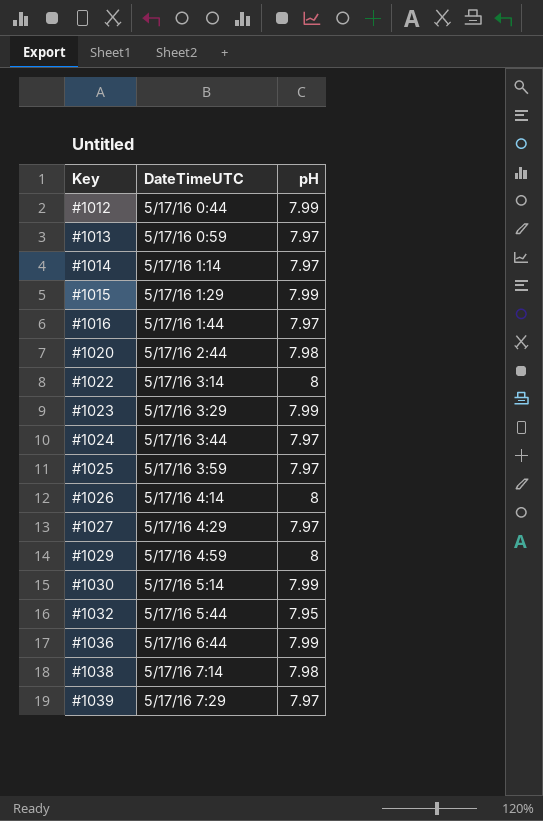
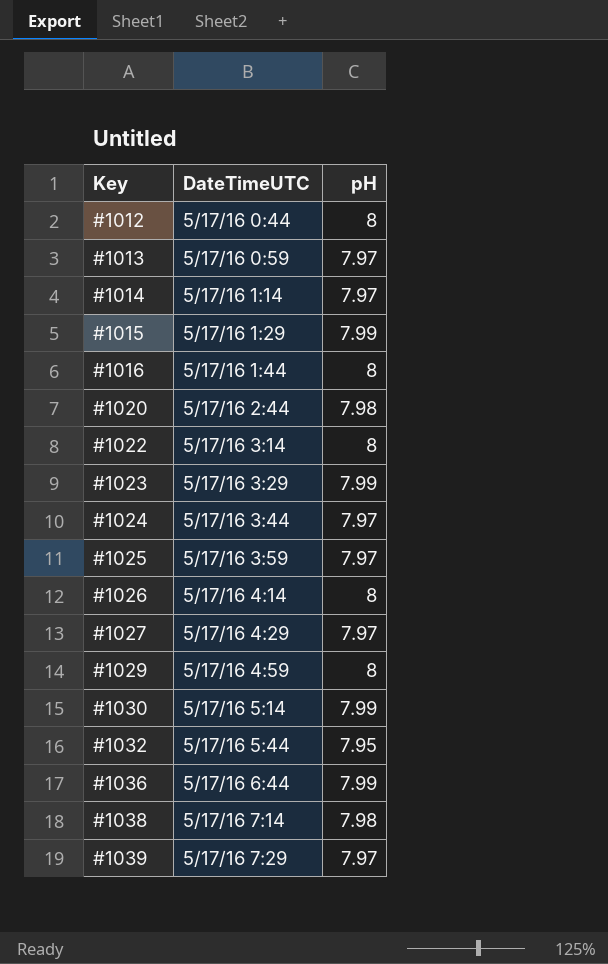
#1012 | pH: 7.99 -> 8
#1016 | pH: 7.97 -> 8

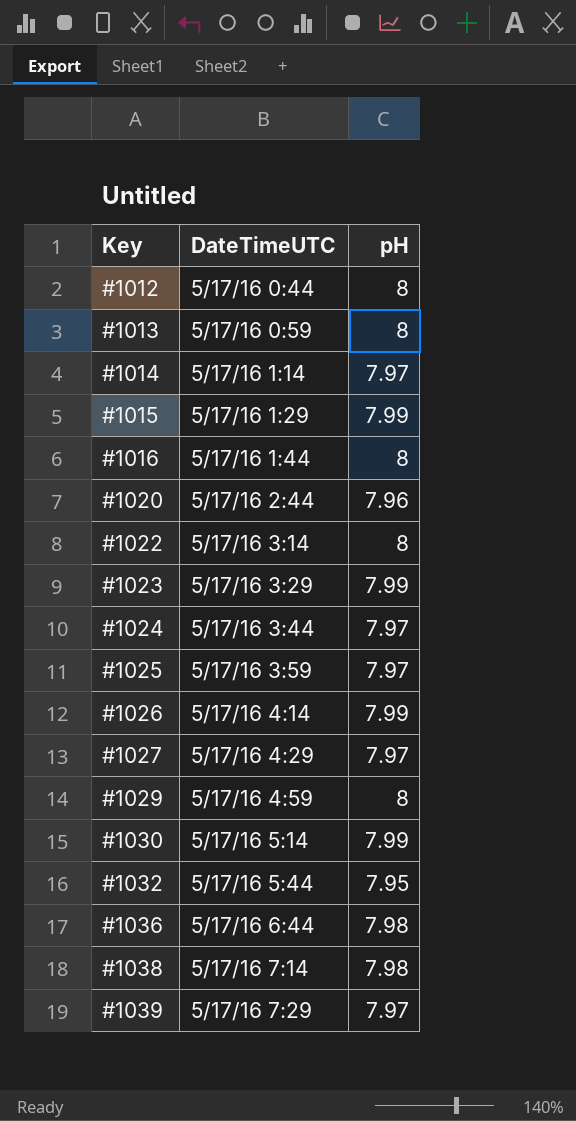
#1013 | pH: 7.97 -> 8
#1020 | pH: 7.98 -> 7.96
#1026 | pH: 8 -> 7.99
#1036 | pH: 7.99 -> 7.98

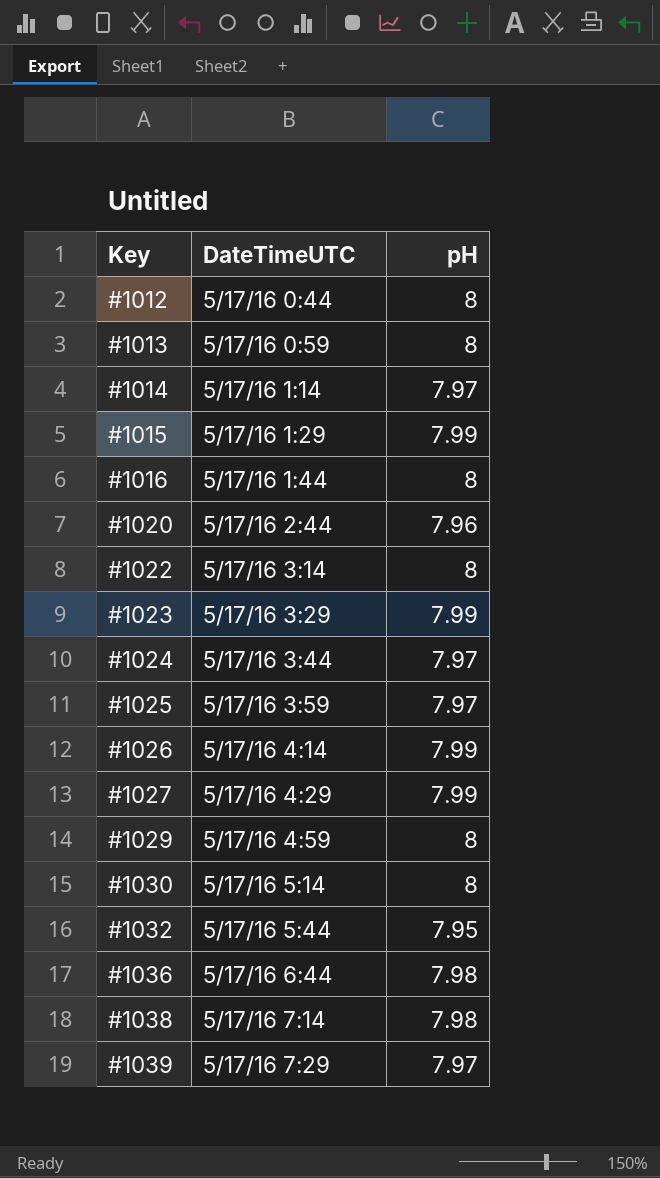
#1027 | pH: 7.97 -> 7.99
#1030 | pH: 7.99 -> 8

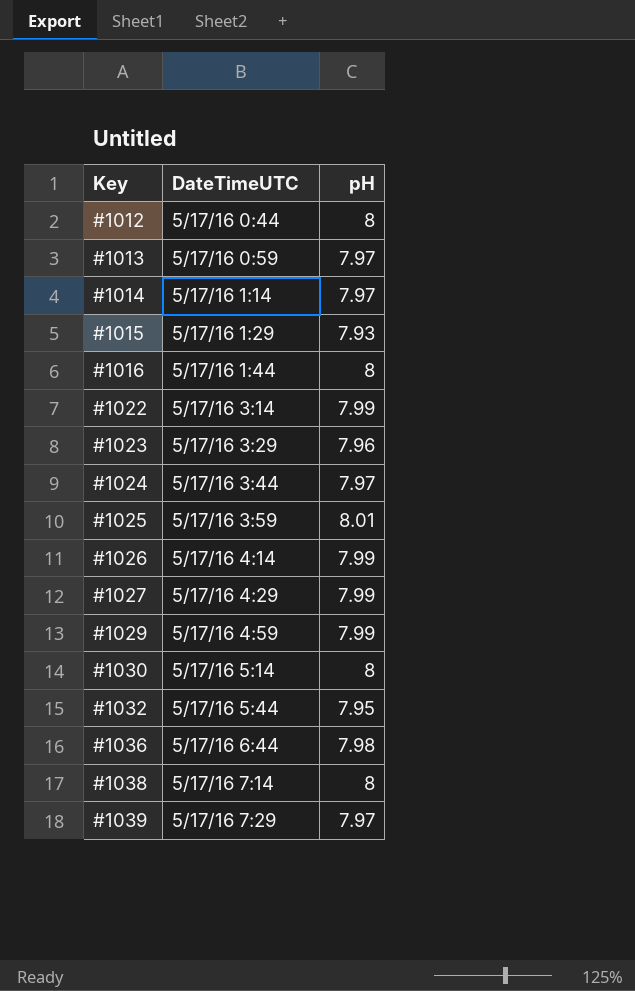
row #1020: 5/17/16 2:44 | 7.96 -> none
#1013 | pH: 8 -> 7.97
#1015 | pH: 7.99 -> 7.93
#1022 | pH: 8 -> 7.99
#1023 | pH: 7.99 -> 7.96
#1025 | pH: 7.97 -> 8.01
#1029 | pH: 8 -> 7.99
#1038 | pH: 7.98 -> 8

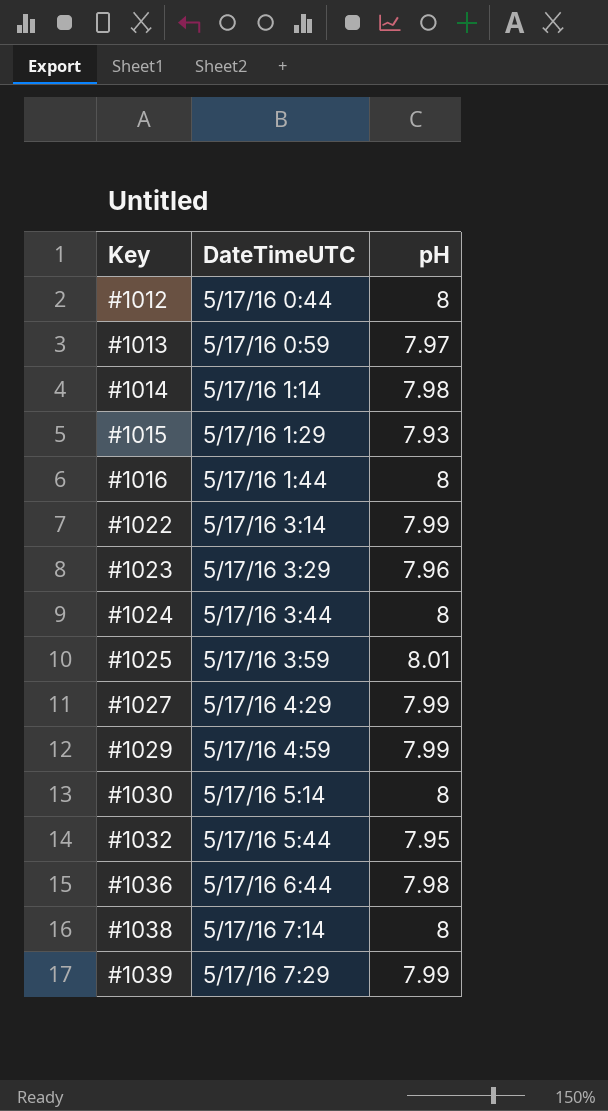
row #1026: 5/17/16 4:14 | 7.99 -> none
#1014 | pH: 7.97 -> 7.98
#1024 | pH: 7.97 -> 8
#1039 | pH: 7.97 -> 7.99

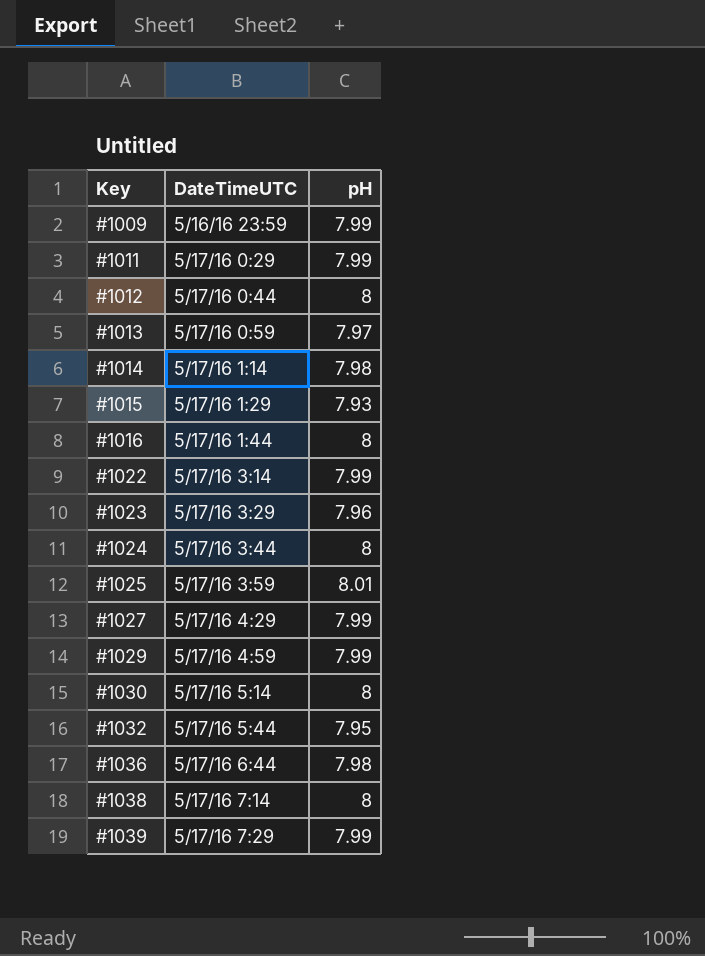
row #1009: none -> 5/16/16 23:59 | 7.99
row #1011: none -> 5/17/16 0:29 | 7.99

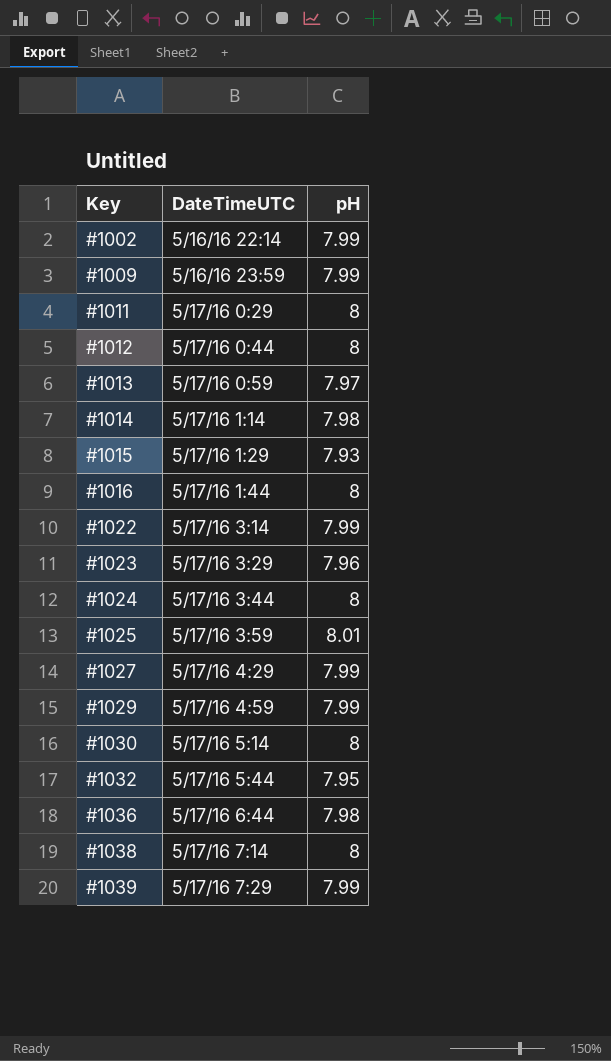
row #1002: none -> 5/16/16 22:14 | 7.99
#1011 | pH: 7.99 -> 8

